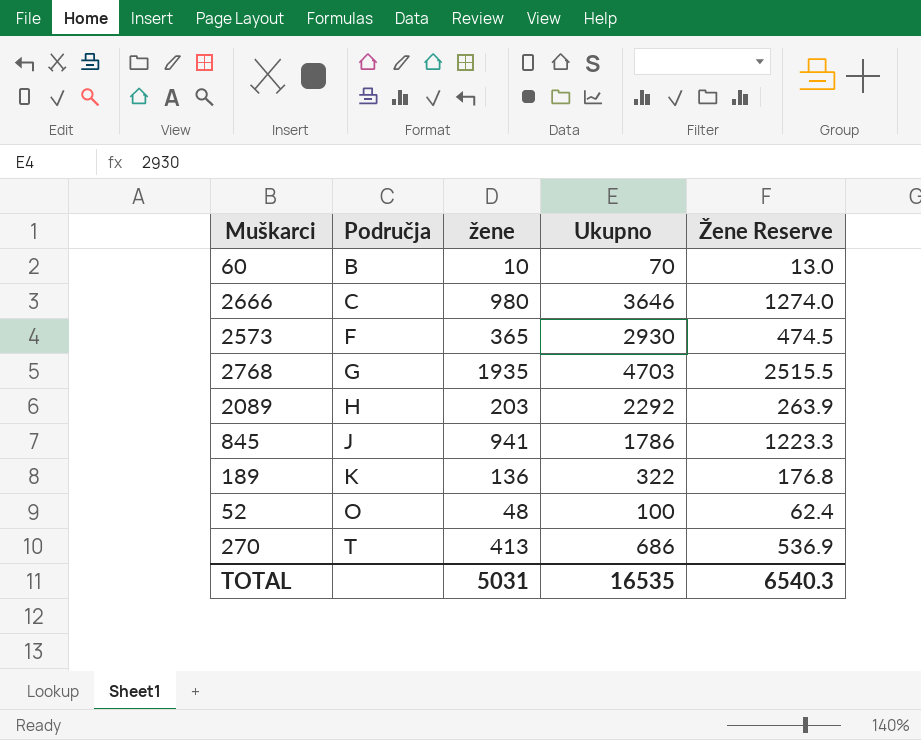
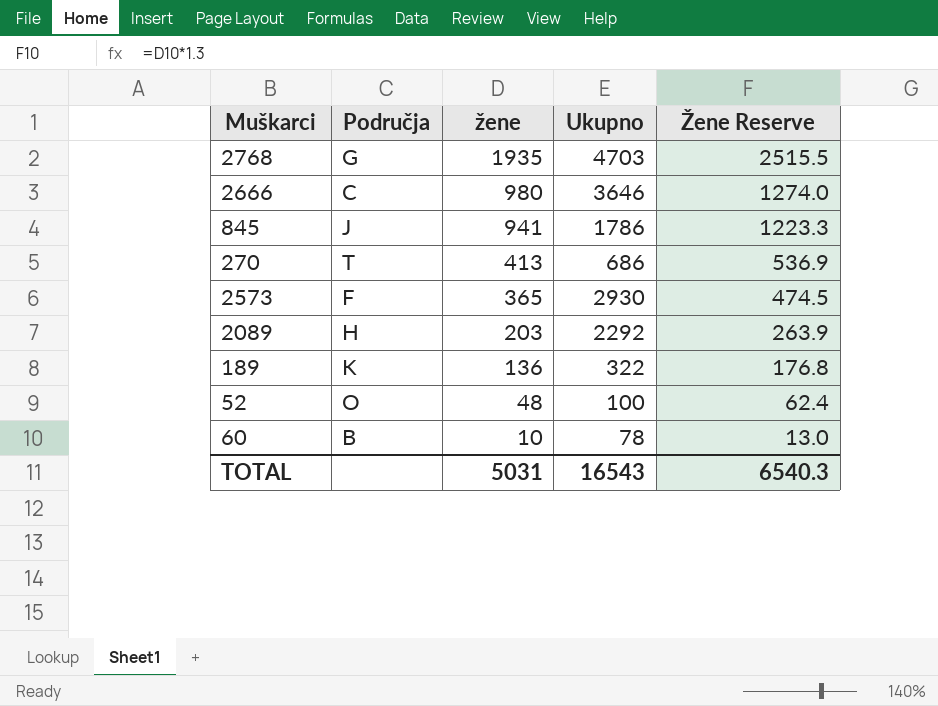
row order: Područja ascending -> žene descending
60 | Ukupno: 70 -> 78
TOTAL | Ukupno: 16535 -> 16543

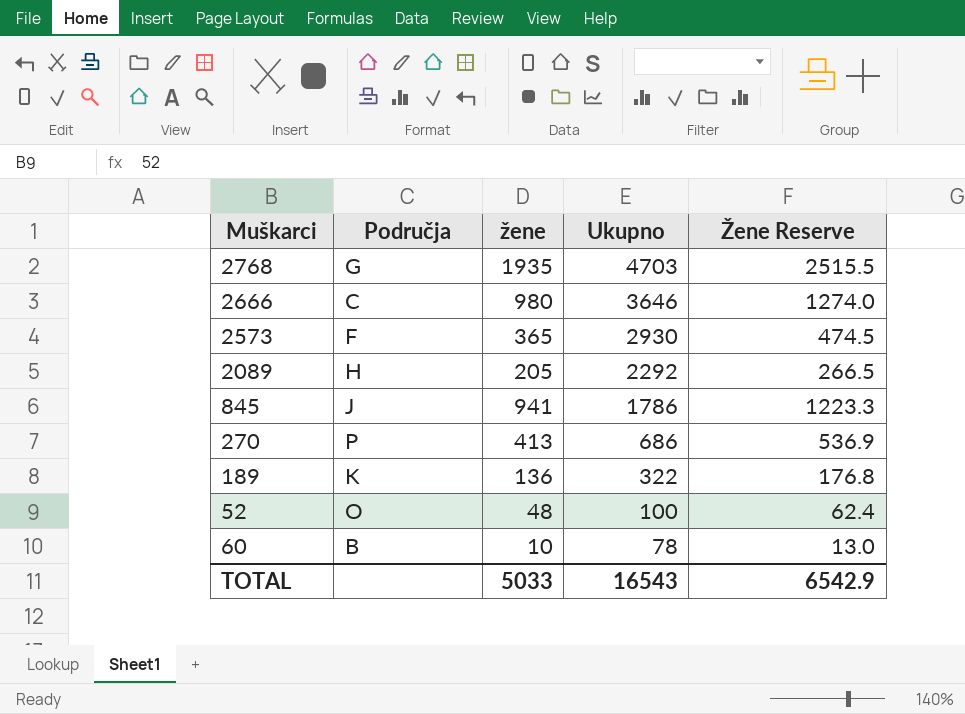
row order: žene descending -> Ukupno descending
2089 | žene: 203 -> 205
2089 | Žene Reserve: 263.9 -> 266.5
270 | Područja: T -> P
TOTAL | žene: 5031 -> 5033
TOTAL | Žene Reserve: 6540.3 -> 6542.9

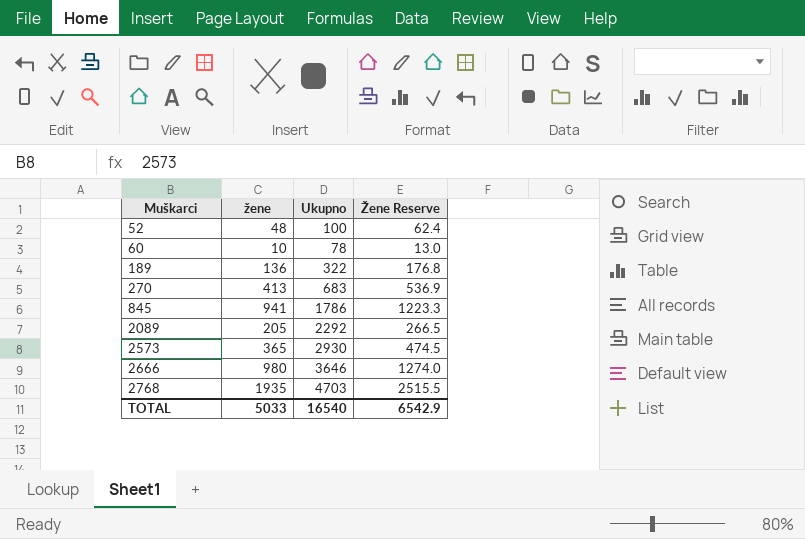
row order: Ukupno descending -> Muškarci ascending
column Područja | position: 2 -> none
270 | Ukupno: 686 -> 683
TOTAL | Ukupno: 16543 -> 16540

